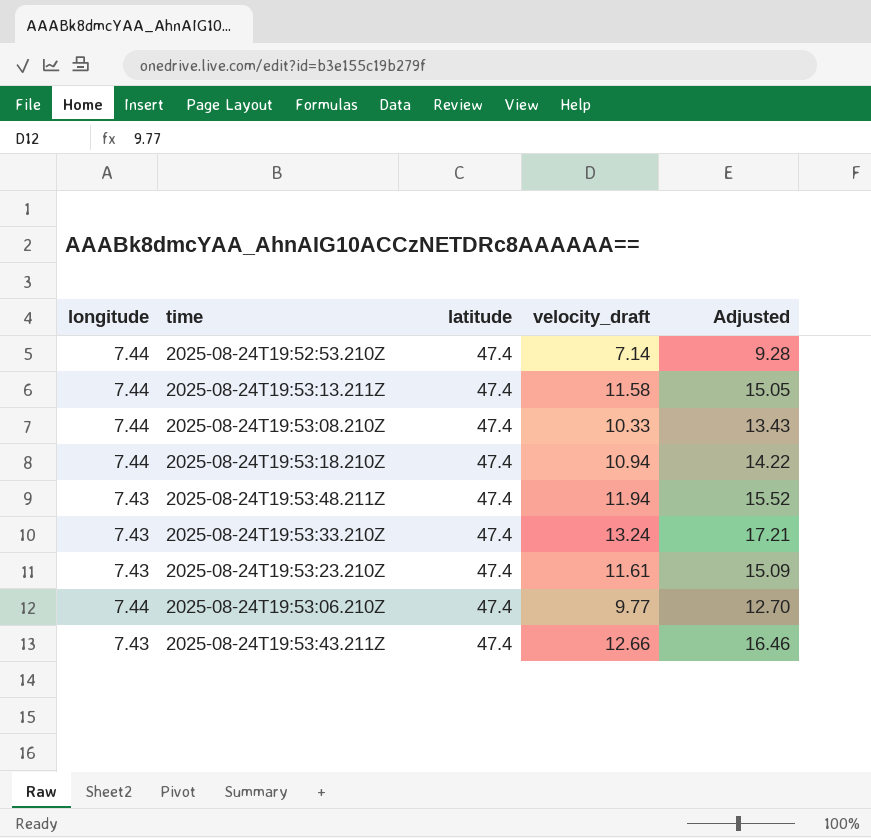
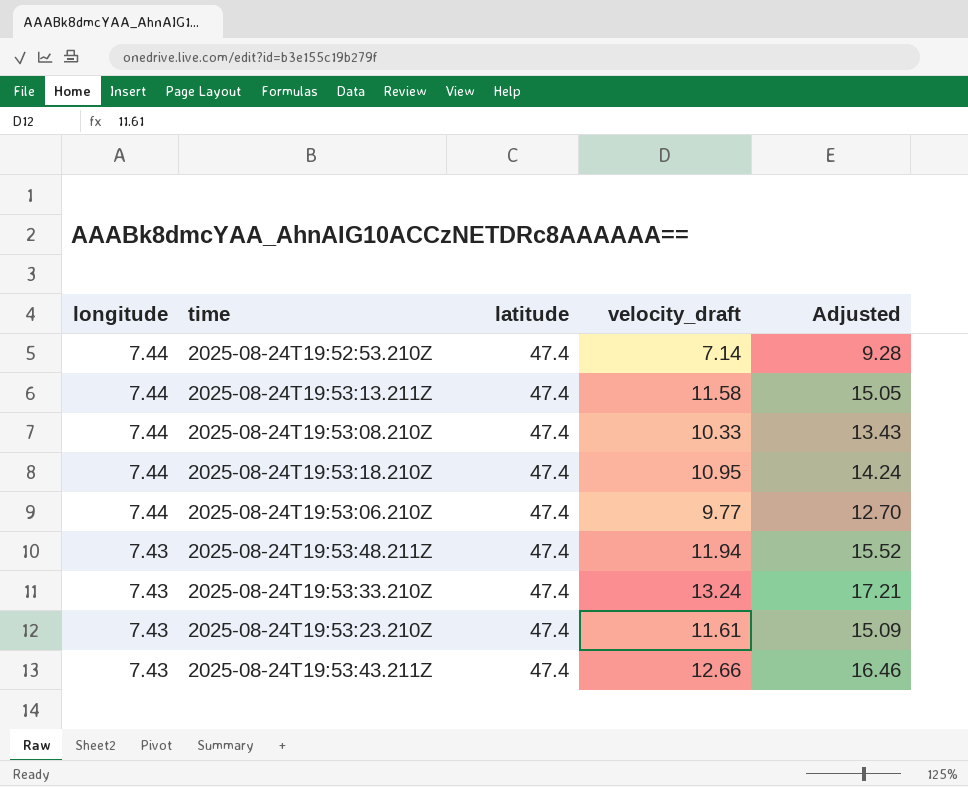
row order: none -> longitude descending
2025-08-24T19:53:18.210Z | velocity_draft: 10.94 -> 10.95
2025-08-24T19:53:18.210Z | Adjusted: 14.22 -> 14.24

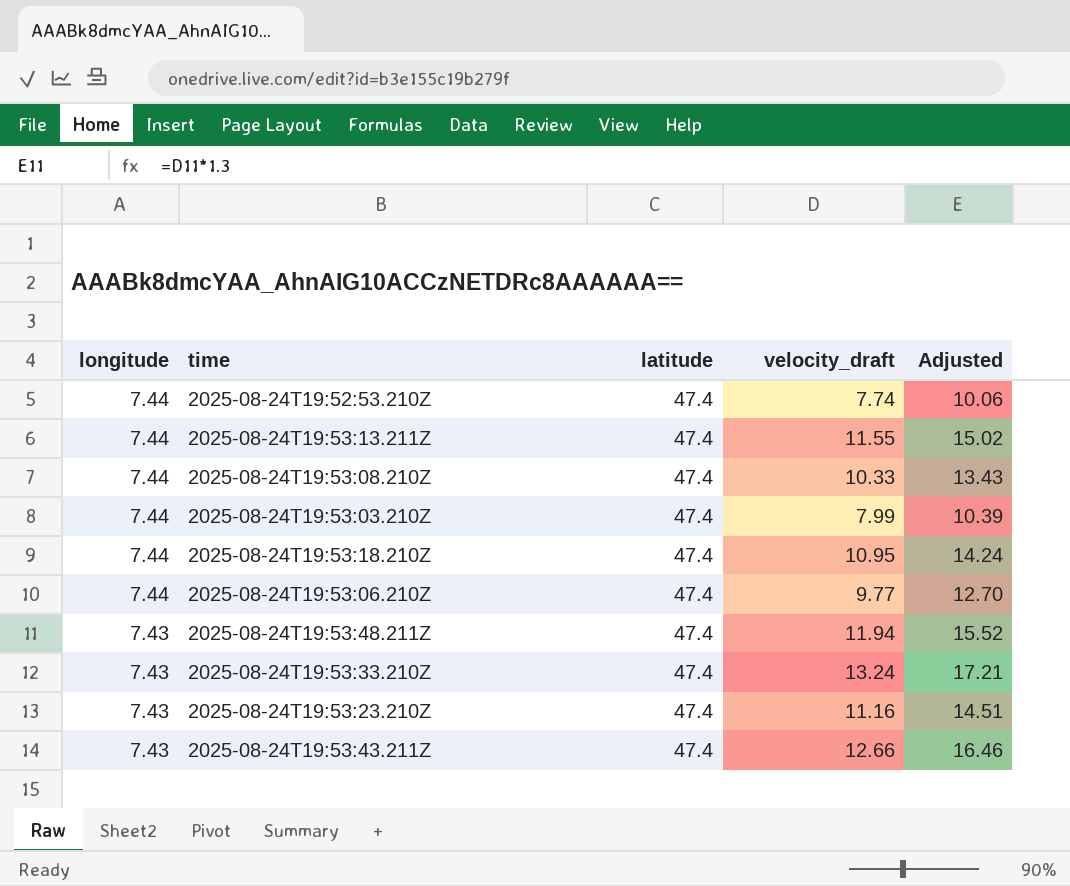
2025-08-24T19:52:53.210Z | velocity_draft: 7.14 -> 7.74
2025-08-24T19:52:53.210Z | Adjusted: 9.28 -> 10.06
2025-08-24T19:53:13.211Z | velocity_draft: 11.58 -> 11.55
2025-08-24T19:53:13.211Z | Adjusted: 15.05 -> 15.02
row 2025-08-24T19:53:03.210Z: none -> 7.44 | 47.4 | 7.99 | 10.39
2025-08-24T19:53:23.210Z | velocity_draft: 11.61 -> 11.16
2025-08-24T19:53:23.210Z | Adjusted: 15.09 -> 14.51

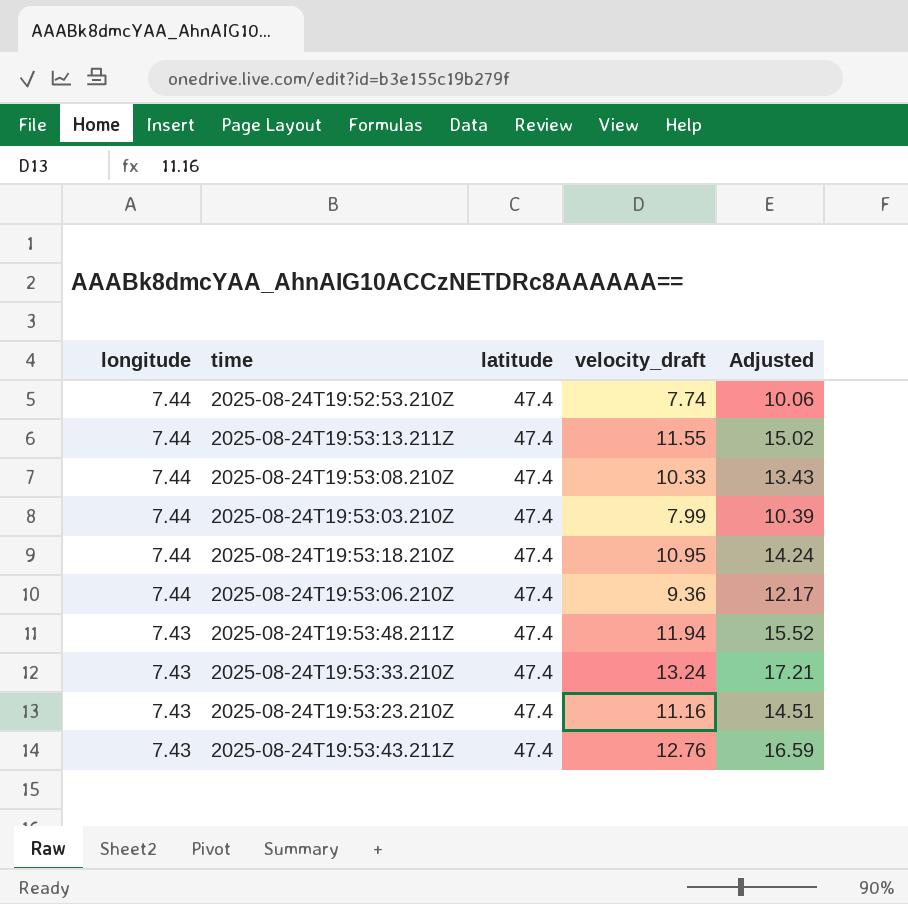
2025-08-24T19:53:06.210Z | velocity_draft: 9.77 -> 9.36
2025-08-24T19:53:06.210Z | Adjusted: 12.70 -> 12.17
2025-08-24T19:53:43.211Z | velocity_draft: 12.66 -> 12.76
2025-08-24T19:53:43.211Z | Adjusted: 16.46 -> 16.59

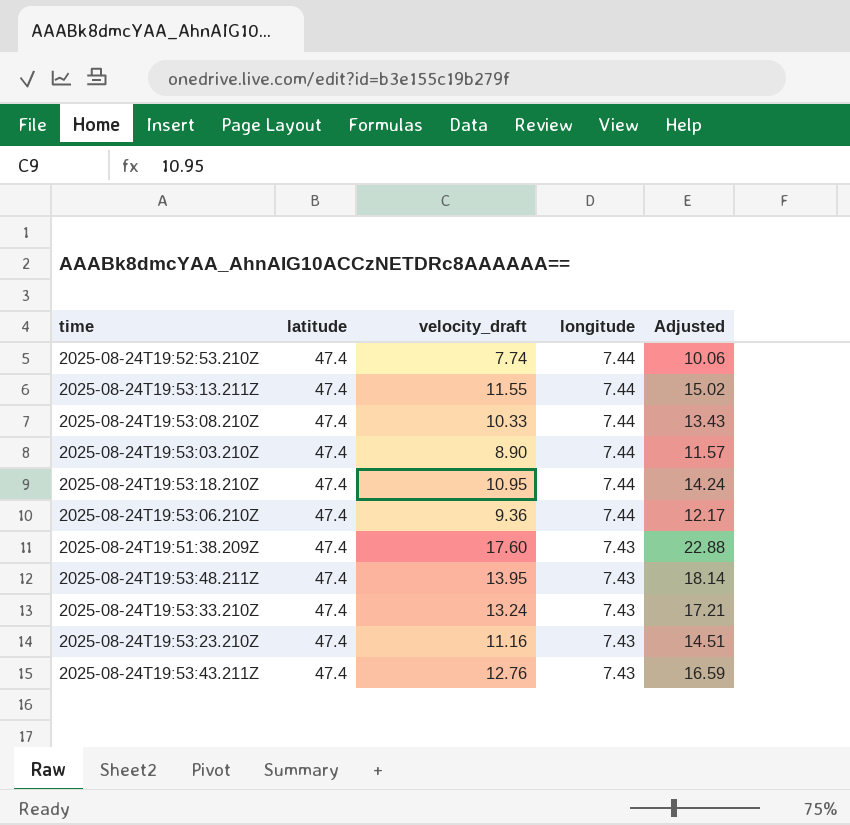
column longitude | position: 1 -> 4
2025-08-24T19:53:03.210Z | velocity_draft: 7.99 -> 8.90
2025-08-24T19:53:03.210Z | Adjusted: 10.39 -> 11.57
row 2025-08-24T19:51:38.209Z: none -> 47.4 | 17.60 | 7.43 | 22.88
2025-08-24T19:53:48.211Z | velocity_draft: 11.94 -> 13.95
2025-08-24T19:53:48.211Z | Adjusted: 15.52 -> 18.14

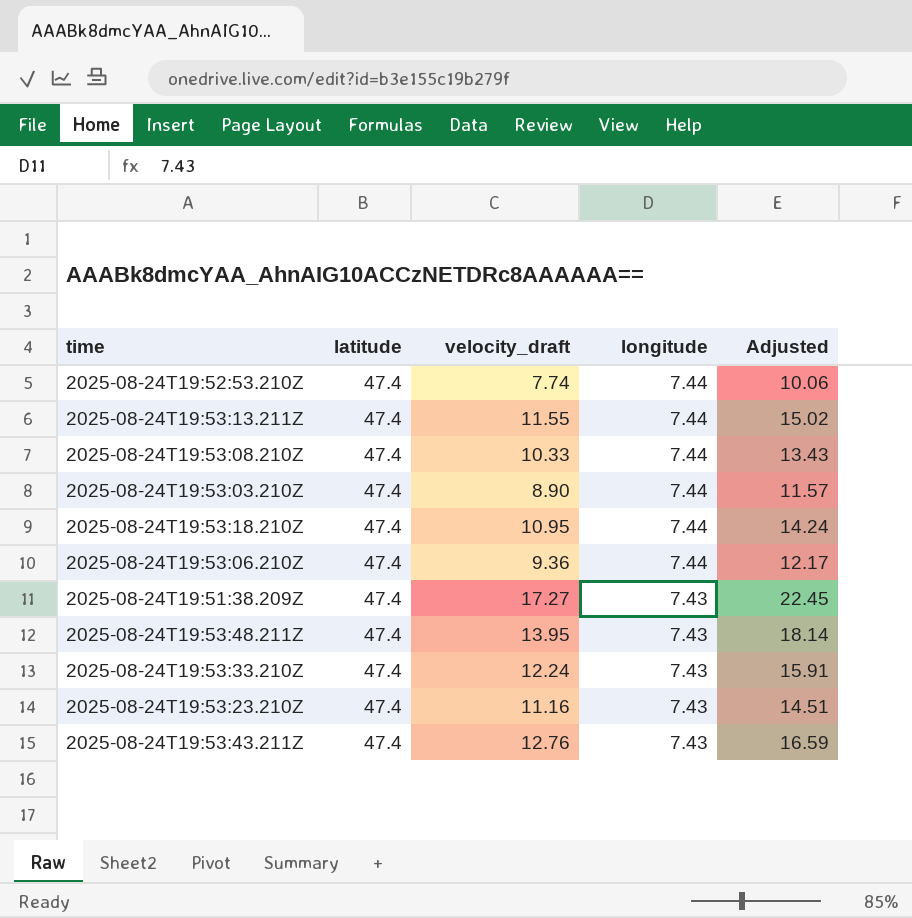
2025-08-24T19:51:38.209Z | velocity_draft: 17.60 -> 17.27
2025-08-24T19:51:38.209Z | Adjusted: 22.88 -> 22.45
2025-08-24T19:53:33.210Z | velocity_draft: 13.24 -> 12.24
2025-08-24T19:53:33.210Z | Adjusted: 17.21 -> 15.91

